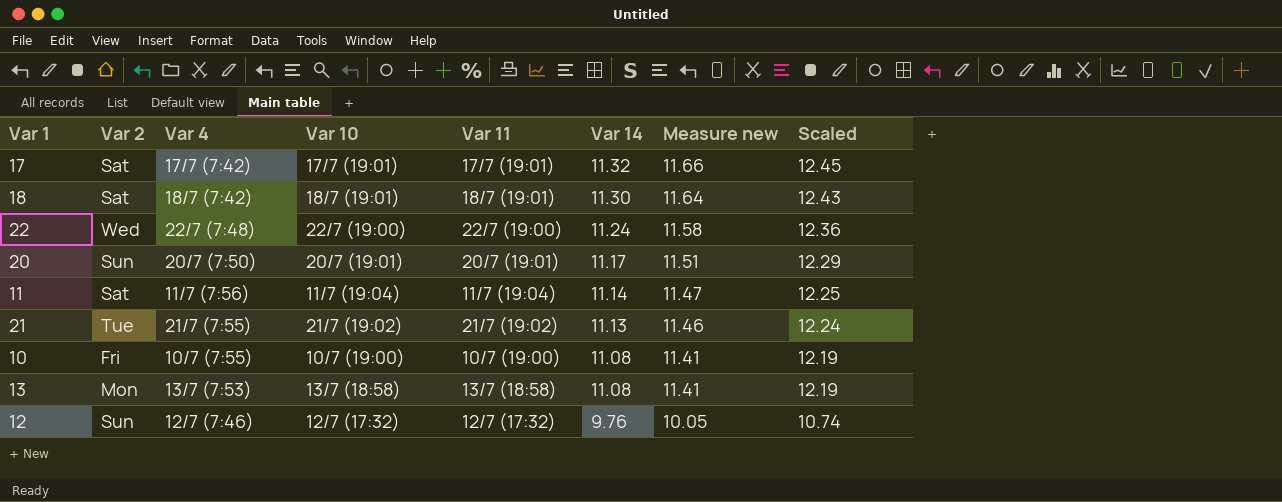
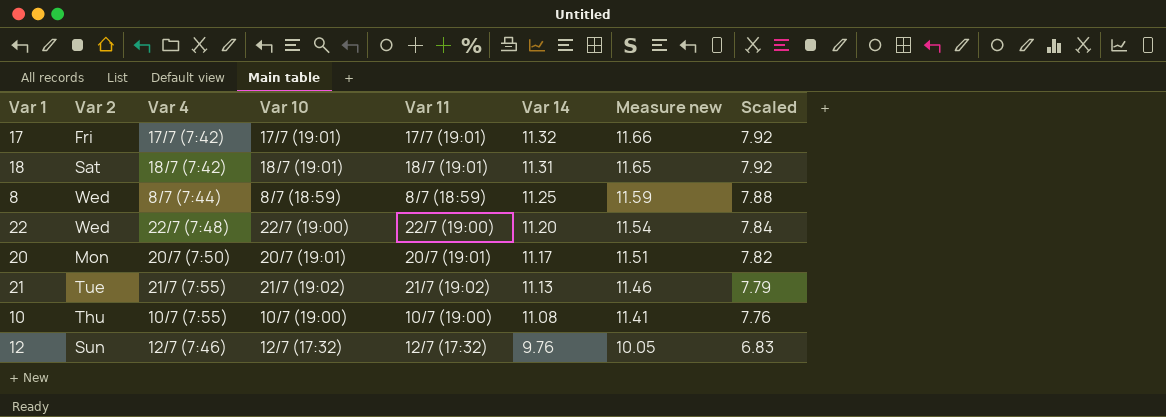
column Scaled | formula: [Var 14] * 1.1 -> [Var 14] * 0.7
row 11: Sat | 11/7 (7:56) | 11/7 (19:04) | 11/7 (19:04) | 11.14 | 11.47 | 12.25 -> none
row 13: Mon | 13/7 (7:53) | 13/7 (18:58) | 13/7 (18:58) | 11.08 | 11.41 | 12.19 -> none
17 | Var 2: Sat -> Fri
18 | Var 14: 11.30 -> 11.31
18 | Measure new: 11.64 -> 11.65
row 8: none -> Wed | 8/7 (7:44) | 8/7 (18:59) | 8/7 (18:59) | 11.25 | 11.59 | 7.88
22 | Var 14: 11.24 -> 11.20
22 | Measure new: 11.58 -> 11.54
20 | Var 2: Sun -> Mon
10 | Var 2: Fri -> Thu

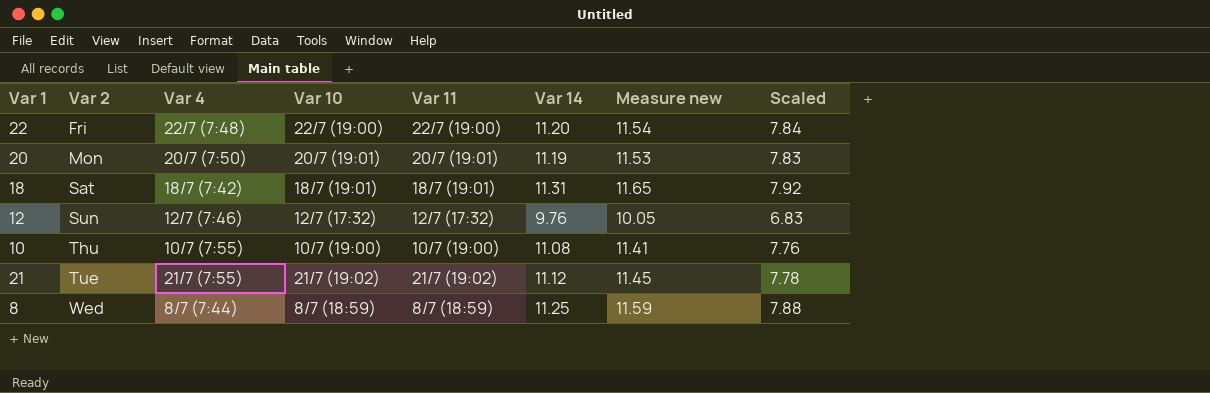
row order: Var 14 descending -> Var 2 ascending
row 17: Fri | 17/7 (7:42) | 17/7 (19:01) | 17/7 (19:01) | 11.32 | 11.66 | 7.92 -> none
22 | Var 2: Wed -> Fri
20 | Var 14: 11.17 -> 11.19
20 | Measure new: 11.51 -> 11.53
20 | Scaled: 7.82 -> 7.83
21 | Var 14: 11.13 -> 11.12
21 | Measure new: 11.46 -> 11.45
21 | Scaled: 7.79 -> 7.78

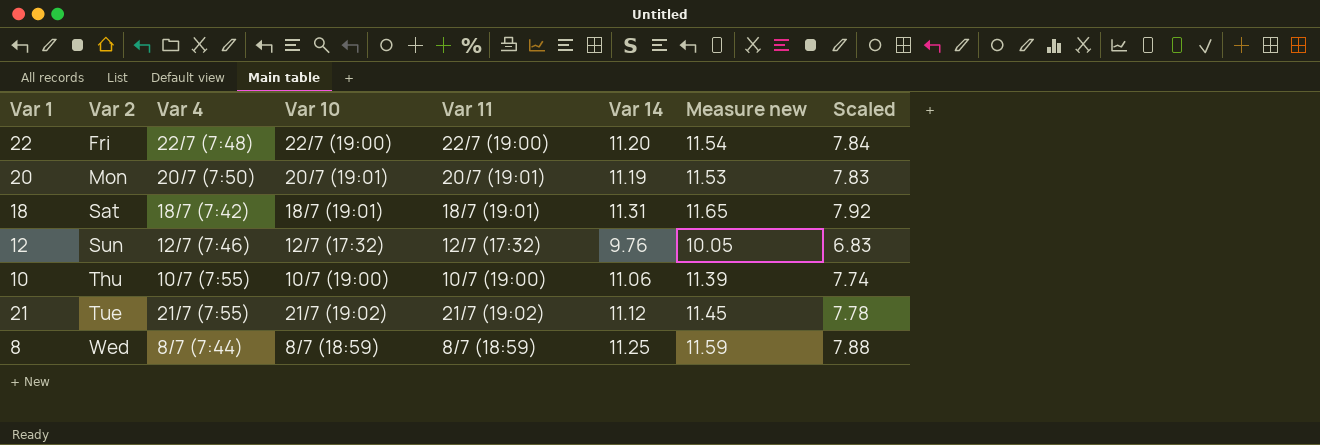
10 | Var 14: 11.08 -> 11.06
10 | Measure new: 11.41 -> 11.39
10 | Scaled: 7.76 -> 7.74

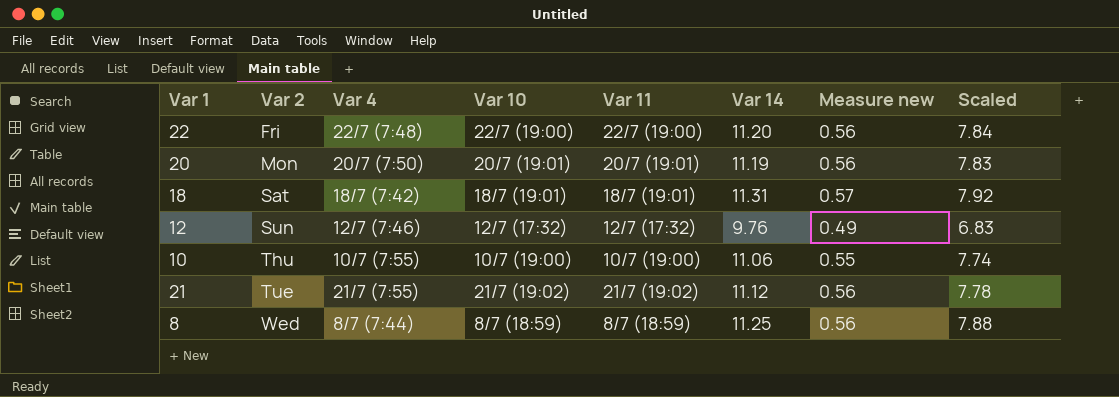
column Measure new | formula: [Var 14] * 1.03 -> [Var 14] * 0.05

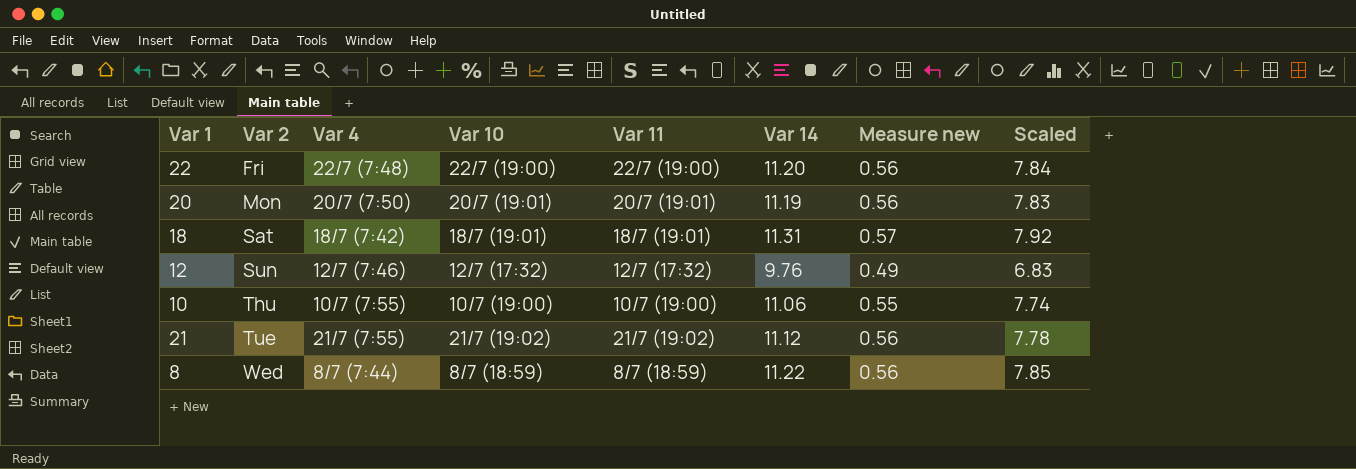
8 | Var 14: 11.25 -> 11.22
8 | Scaled: 7.88 -> 7.85

